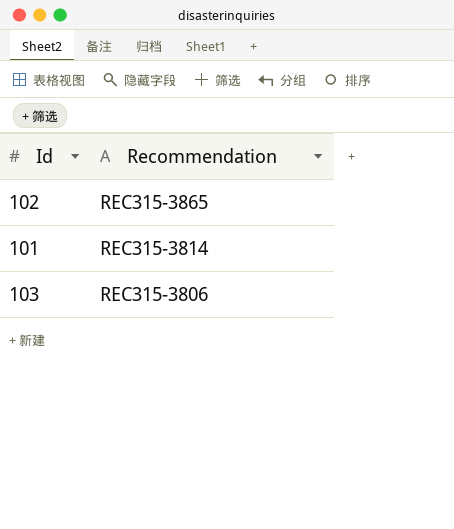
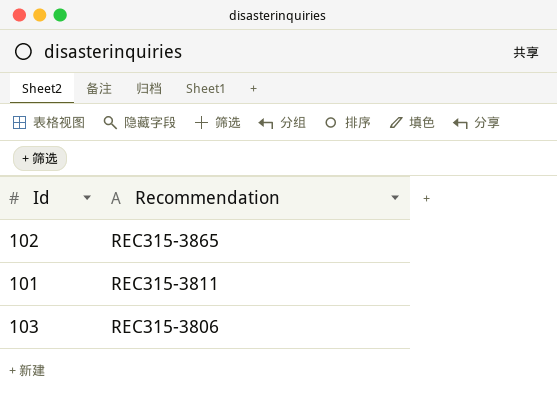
101 | Recommendation: REC315-3814 -> REC315-3811

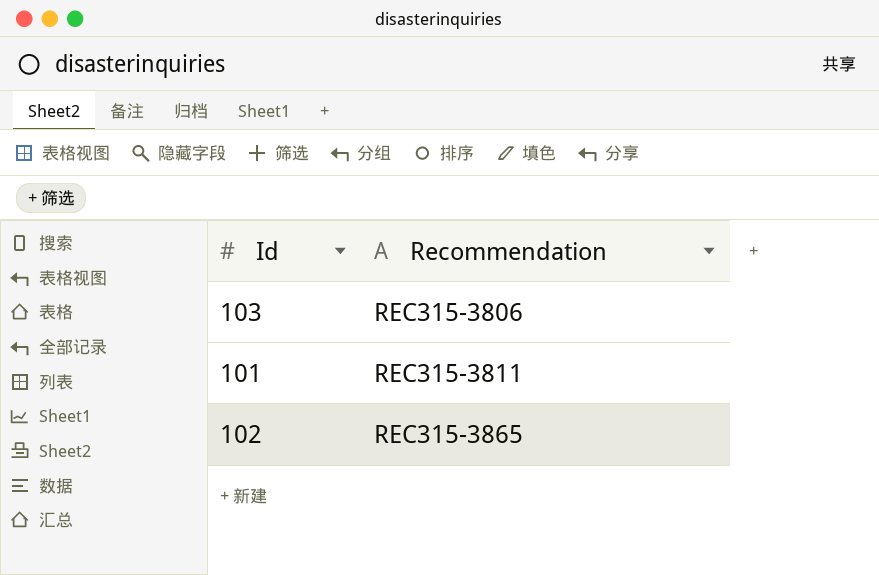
row order: Recommendation descending -> Recommendation ascending

